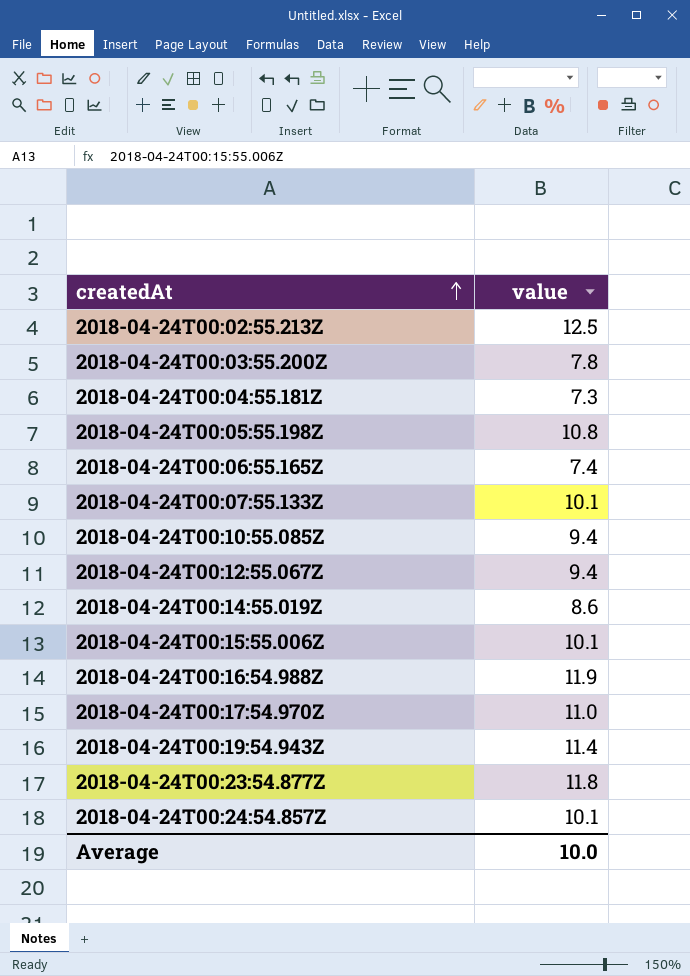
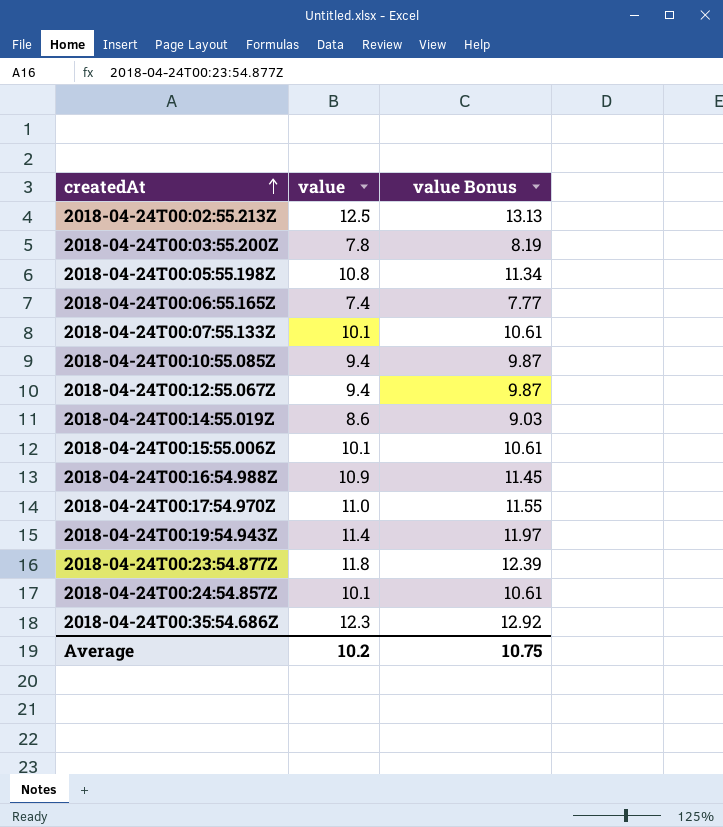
column value Bonus | formula: none -> [value] * 1.05
row 2018-04-24T00:04:55.181Z: 7.3 -> none
2018-04-24T00:16:54.988Z | value: 11.9 -> 10.9
row 2018-04-24T00:35:54.686Z: none -> 12.3 | 12.92
Average | value: 10.0 -> 10.2

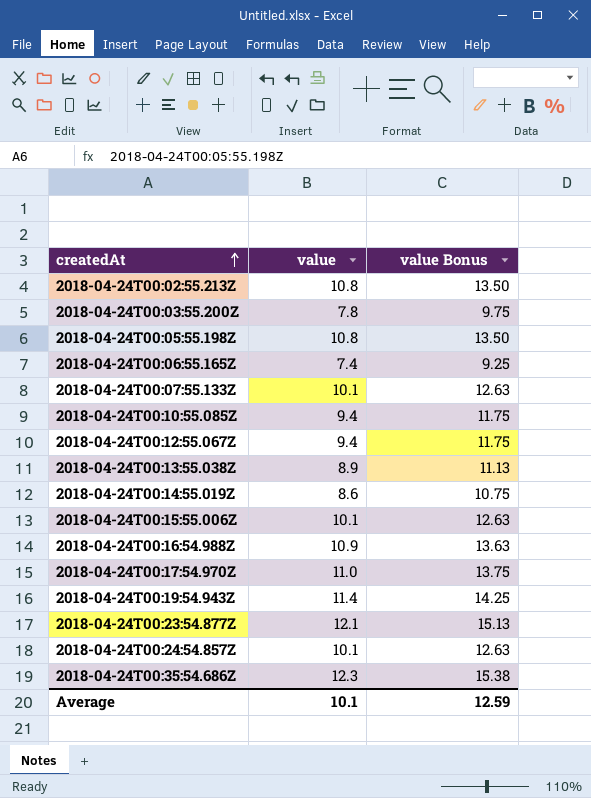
column value Bonus | formula: [value] * 1.05 -> [value] * 1.25
2018-04-24T00:02:55.213Z | value: 12.5 -> 10.8
row 2018-04-24T00:13:55.038Z: none -> 8.9 | 11.13
2018-04-24T00:23:54.877Z | value: 11.8 -> 12.1
Average | value: 10.2 -> 10.1
Average | value Bonus: 10.75 -> 12.59

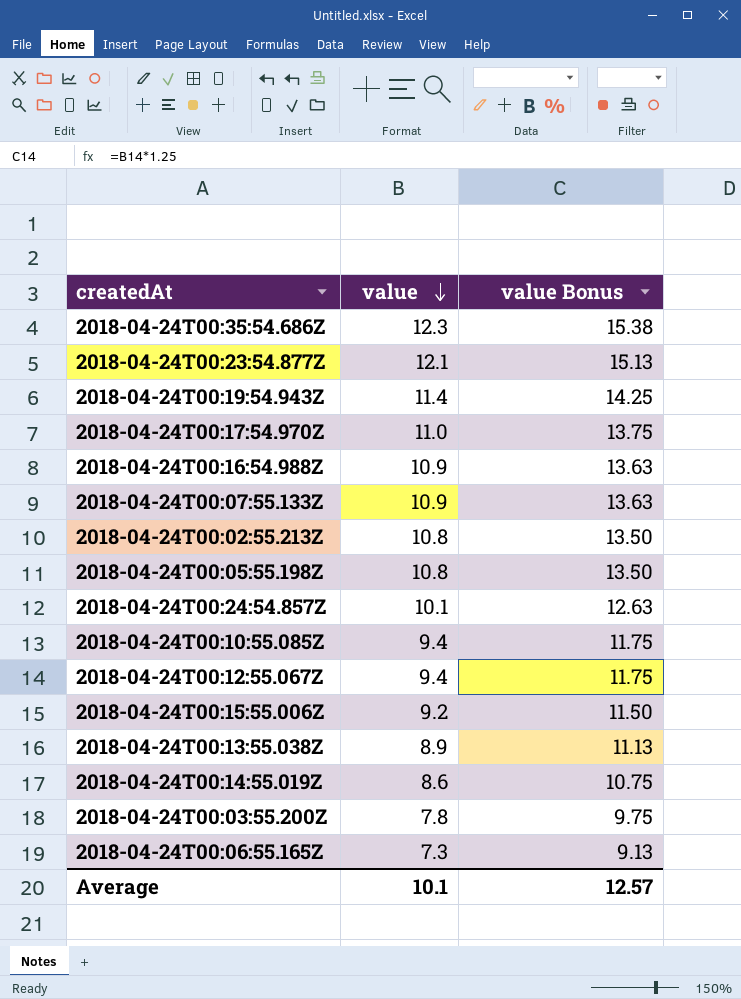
row order: createdAt ascending -> value descending
2018-04-24T00:07:55.133Z | value: 10.1 -> 10.9
2018-04-24T00:07:55.133Z | value Bonus: 12.63 -> 13.63
2018-04-24T00:15:55.006Z | value: 10.1 -> 9.2
2018-04-24T00:15:55.006Z | value Bonus: 12.63 -> 11.50
2018-04-24T00:06:55.165Z | value: 7.4 -> 7.3
2018-04-24T00:06:55.165Z | value Bonus: 9.25 -> 9.13
Average | value Bonus: 12.59 -> 12.57

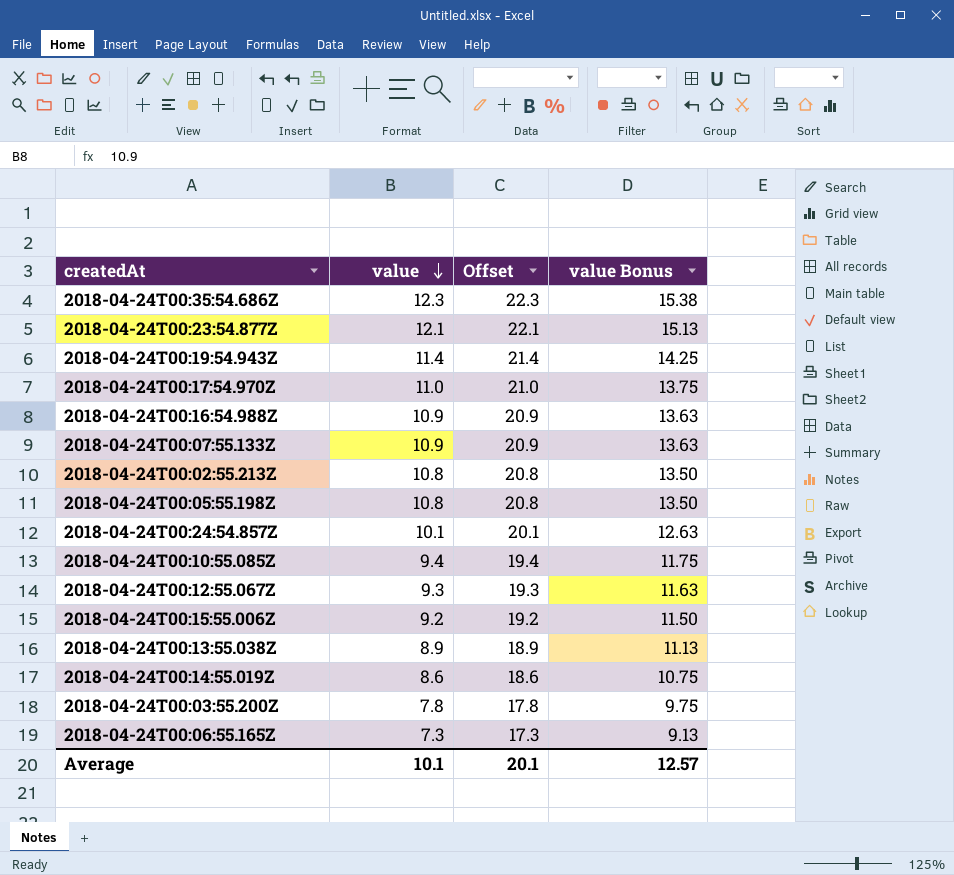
column Offset | formula: none -> [value] + 10
2018-04-24T00:12:55.067Z | value: 9.4 -> 9.3
2018-04-24T00:12:55.067Z | value Bonus: 11.75 -> 11.63

